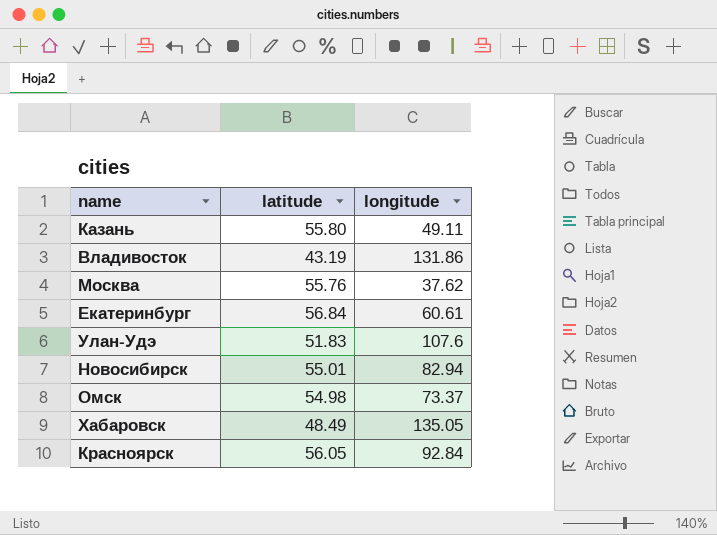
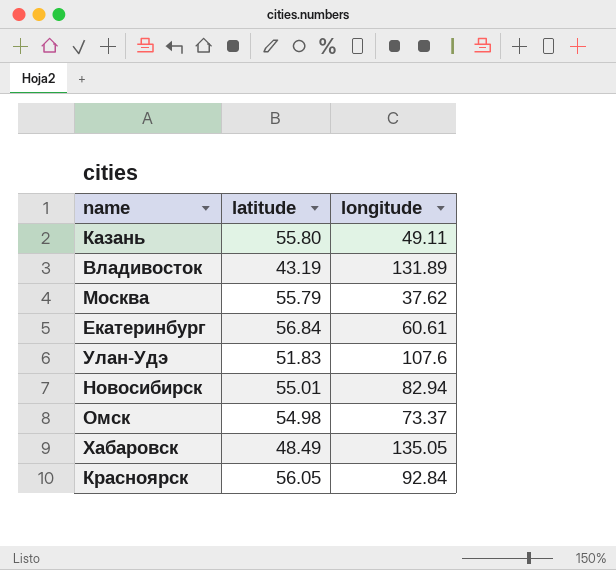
Владивосток | longitude: 131.86 -> 131.89
Москва | latitude: 55.76 -> 55.79

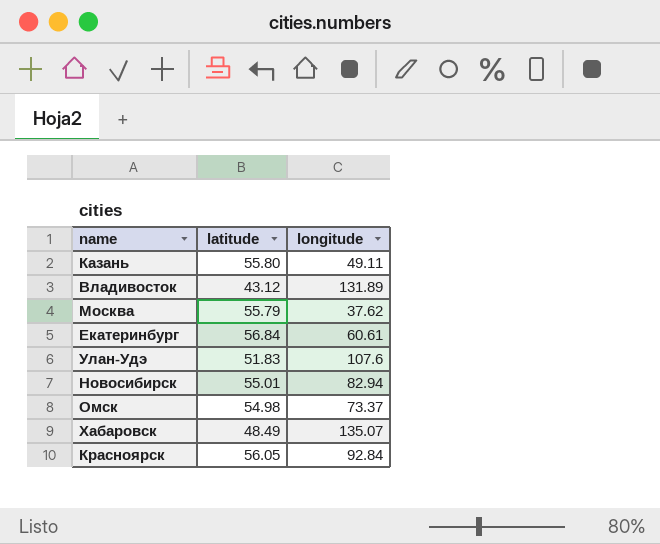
Владивосток | latitude: 43.19 -> 43.12
Хабаровск | longitude: 135.05 -> 135.07

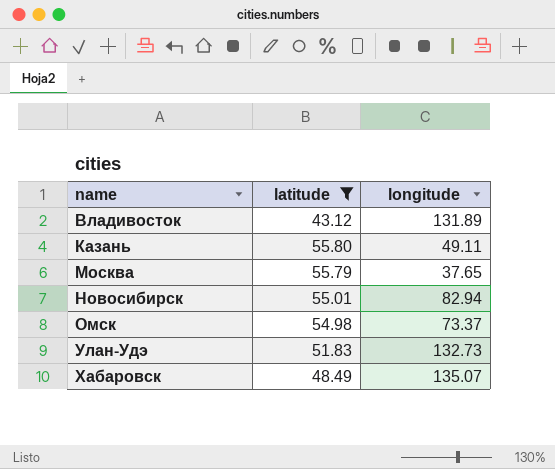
filter: none -> latitude <= 55.80
row order: none -> name ascending
Москва | longitude: 37.62 -> 37.65
Улан-Удэ | longitude: 107.6 -> 132.73

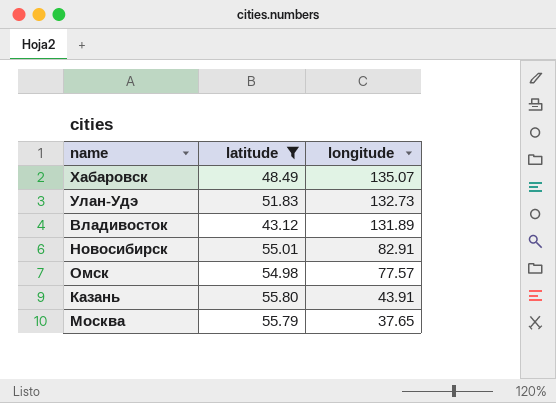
row order: name ascending -> longitude descending
Новосибирск | longitude: 82.94 -> 82.91
Омск | longitude: 73.37 -> 77.57
Казань | longitude: 49.11 -> 43.91

